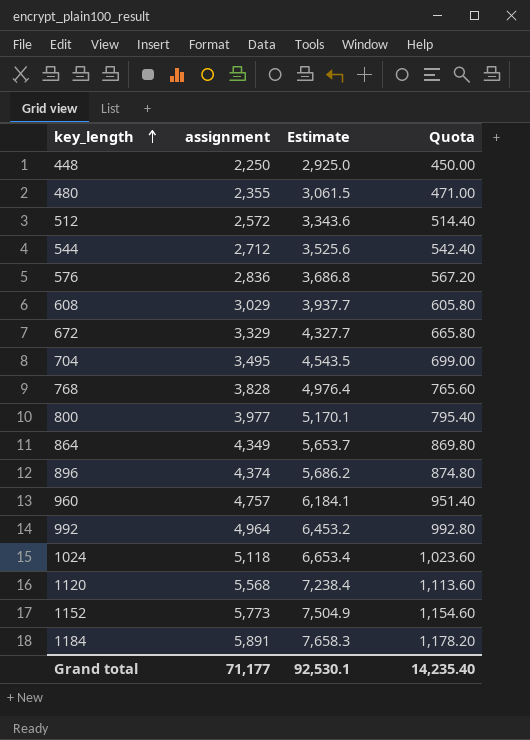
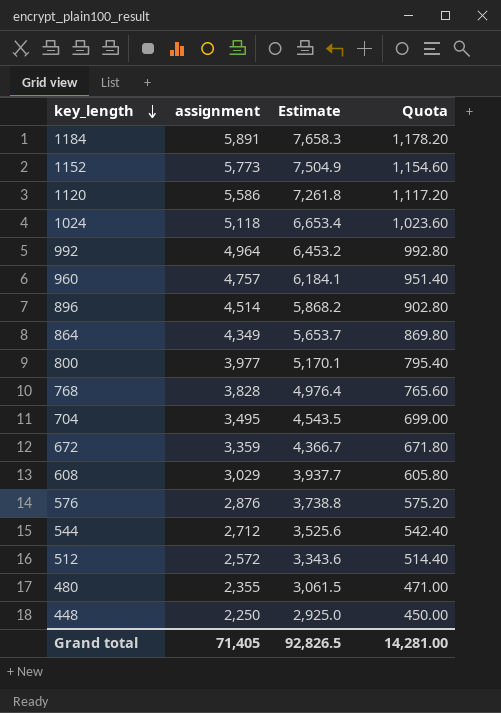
row order: key_length ascending -> key_length descending
1120 | assignment: 5,568 -> 5,586
1120 | Estimate: 7,238.4 -> 7,261.8
1120 | Quota: 1,113.60 -> 1,117.20
896 | assignment: 4,374 -> 4,514
896 | Estimate: 5,686.2 -> 5,868.2
896 | Quota: 874.80 -> 902.80
672 | assignment: 3,329 -> 3,359
672 | Estimate: 4,327.7 -> 4,366.7
672 | Quota: 665.80 -> 671.80
576 | assignment: 2,836 -> 2,876
576 | Estimate: 3,686.8 -> 3,738.8
576 | Quota: 567.20 -> 575.20
Grand total | assignment: 71,177 -> 71,405
Grand total | Estimate: 92,530.1 -> 92,826.5
Grand total | Quota: 14,235.40 -> 14,281.00

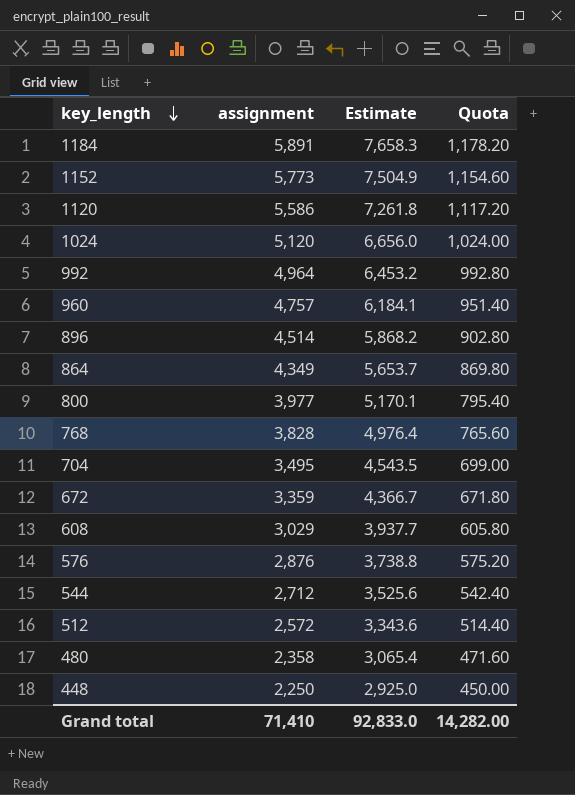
1024 | assignment: 5,118 -> 5,120
1024 | Estimate: 6,653.4 -> 6,656.0
1024 | Quota: 1,023.60 -> 1,024.00
480 | assignment: 2,355 -> 2,358
480 | Estimate: 3,061.5 -> 3,065.4
480 | Quota: 471.00 -> 471.60
Grand total | assignment: 71,405 -> 71,410
Grand total | Estimate: 92,826.5 -> 92,833.0
Grand total | Quota: 14,281.00 -> 14,282.00

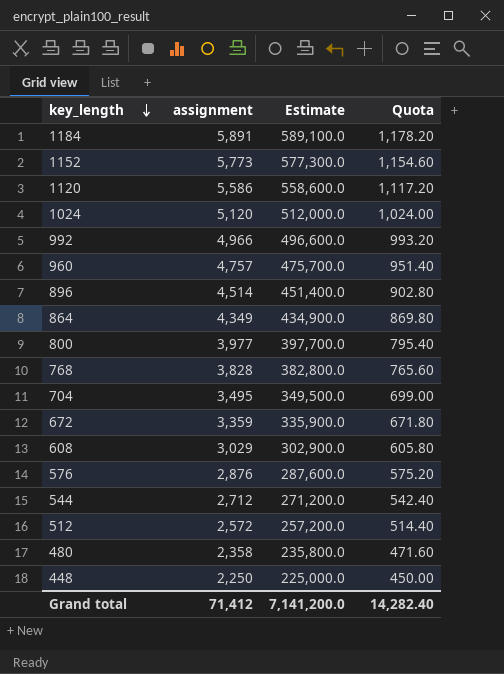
column Estimate | formula: [assignment] * 1.3 -> [assignment] * 100
992 | assignment: 4,964 -> 4,966
992 | Quota: 992.80 -> 993.20
Grand total | assignment: 71,410 -> 71,412
Grand total | Estimate: 92,833.0 -> 7,141,200.0
Grand total | Quota: 14,282.00 -> 14,282.40

